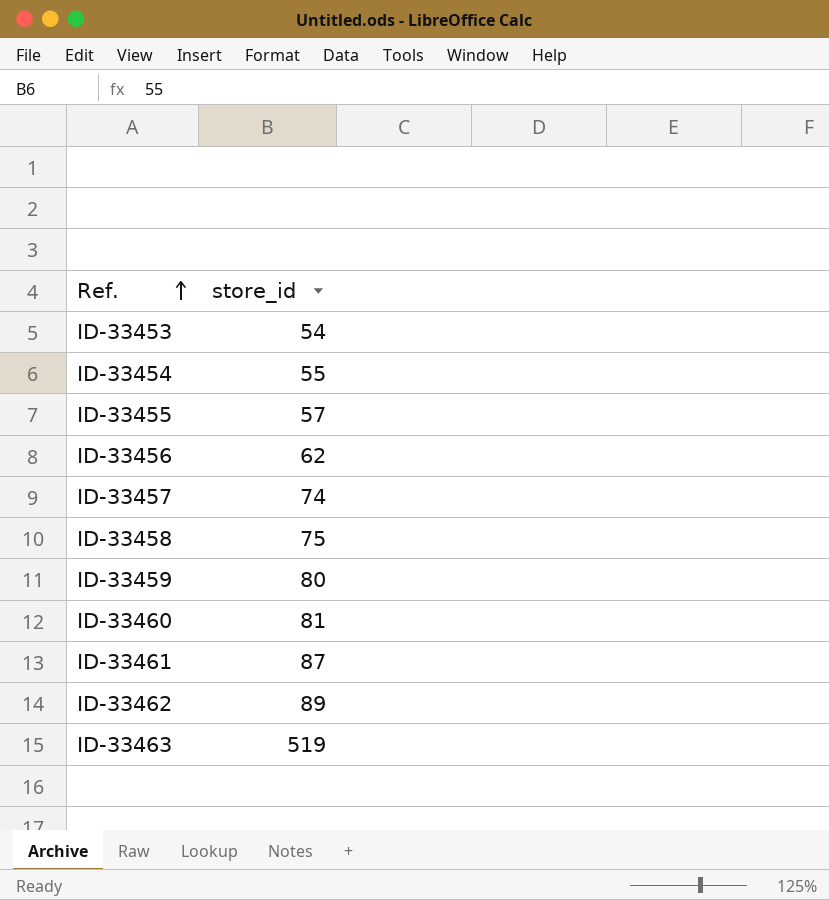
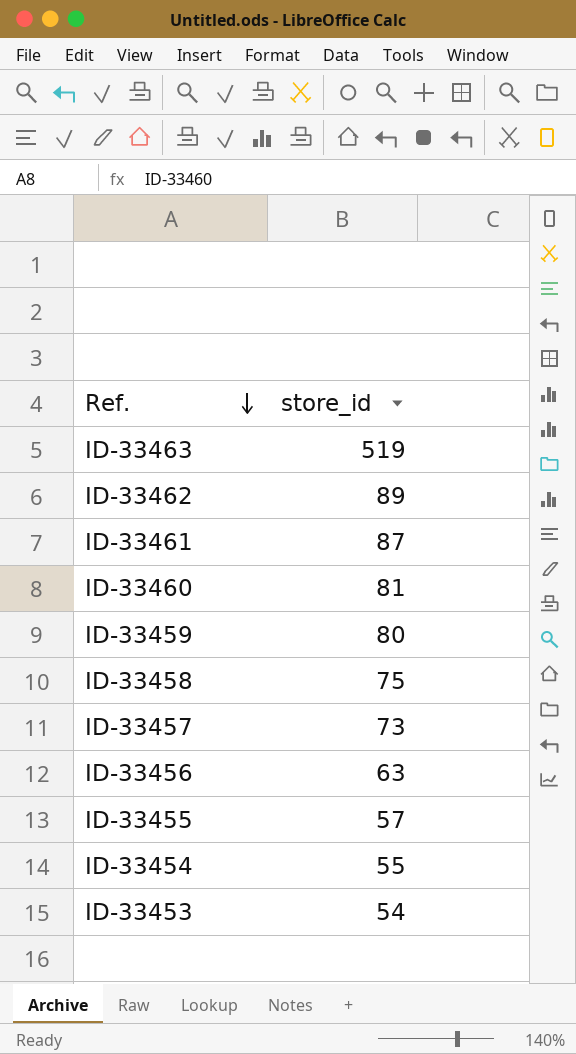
row order: Ref. ascending -> Ref. descending
ID-33457 | store_id: 74 -> 73
ID-33456 | store_id: 62 -> 63

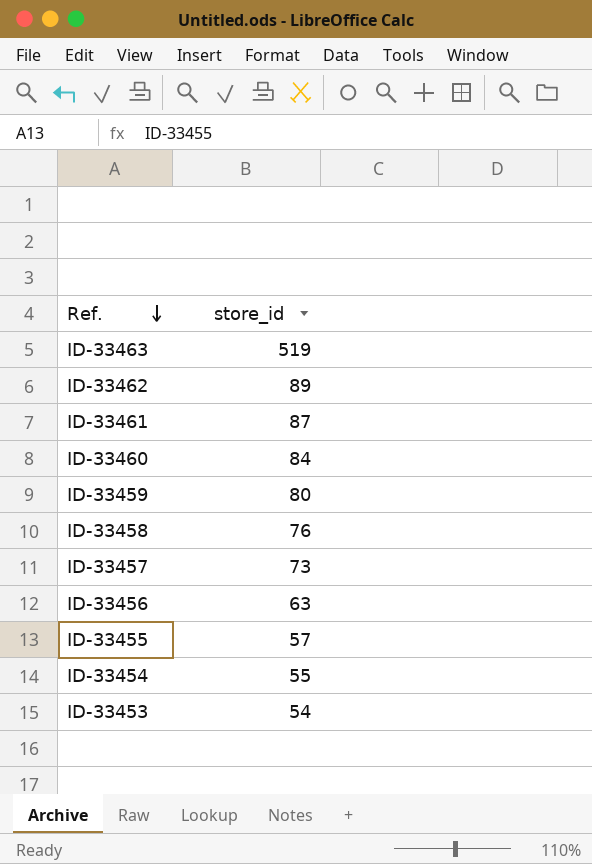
ID-33460 | store_id: 81 -> 84
ID-33458 | store_id: 75 -> 76

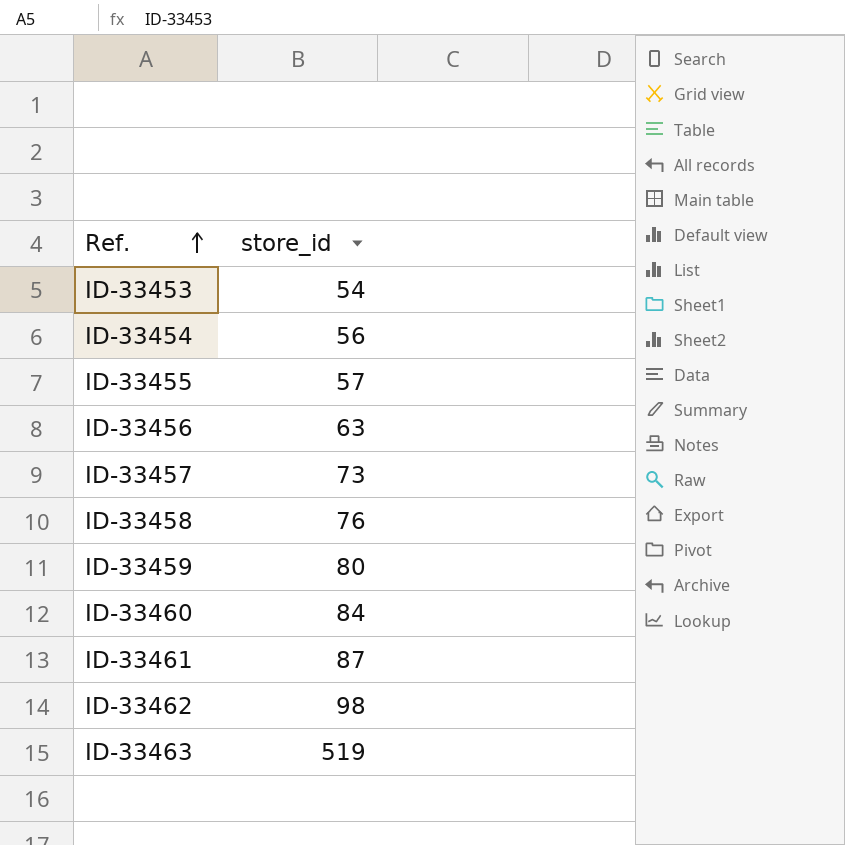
row order: Ref. descending -> Ref. ascending
ID-33454 | store_id: 55 -> 56
ID-33462 | store_id: 89 -> 98

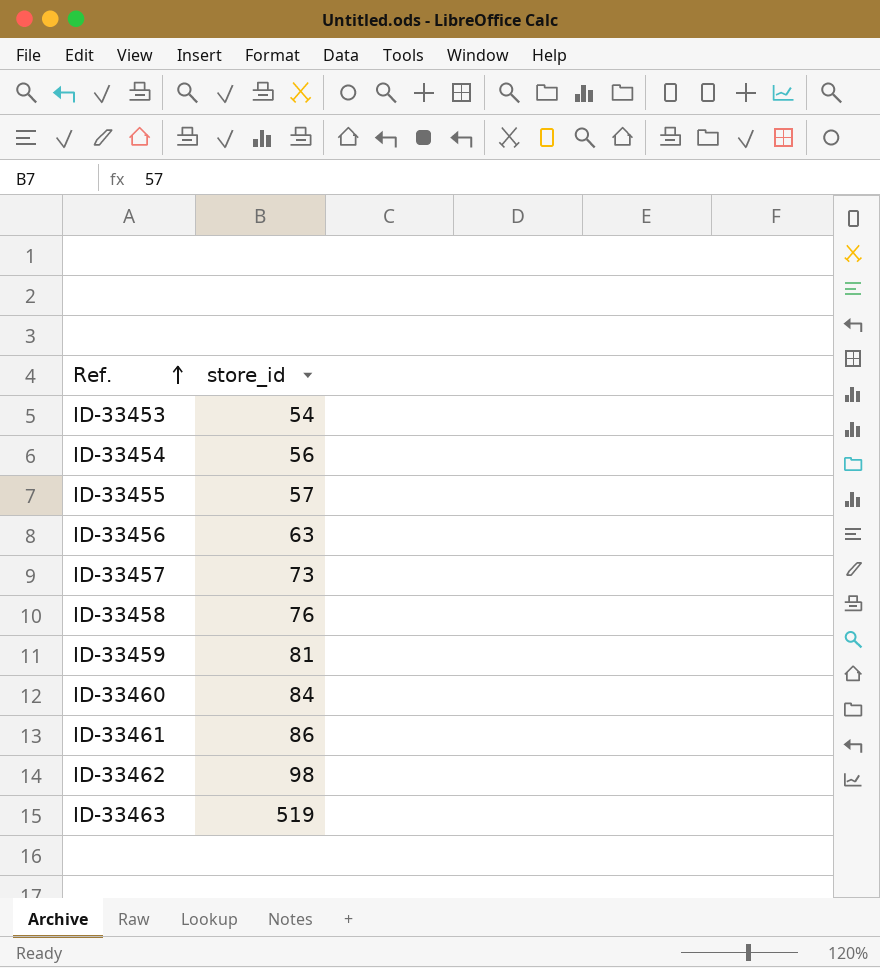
ID-33459 | store_id: 80 -> 81
ID-33461 | store_id: 87 -> 86

